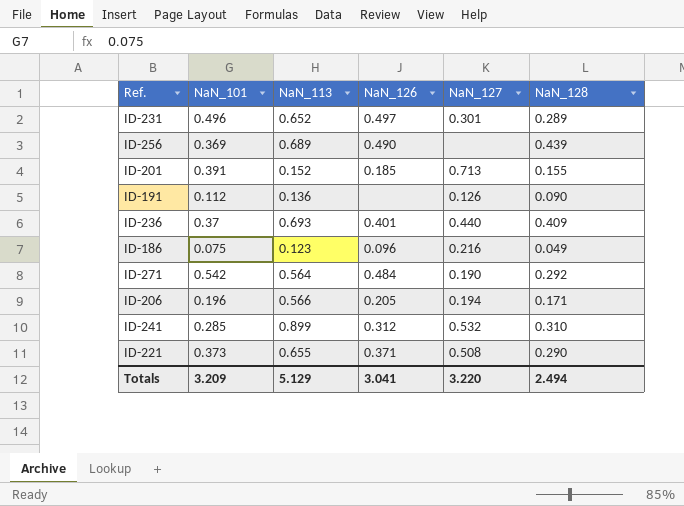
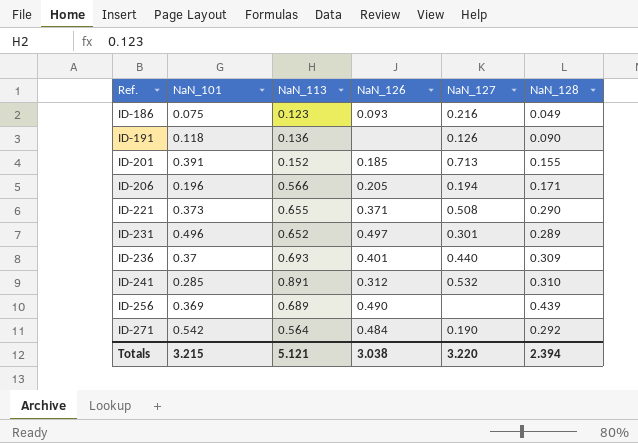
row order: none -> Ref. ascending
ID-186 | NaN_126: 0.096 -> 0.093
ID-191 | NaN_101: 0.112 -> 0.118
ID-236 | NaN_128: 0.409 -> 0.309
ID-241 | NaN_113: 0.899 -> 0.891
Totals | NaN_101: 3.209 -> 3.215
Totals | NaN_113: 5.129 -> 5.121
Totals | NaN_126: 3.041 -> 3.038
Totals | NaN_128: 2.494 -> 2.394

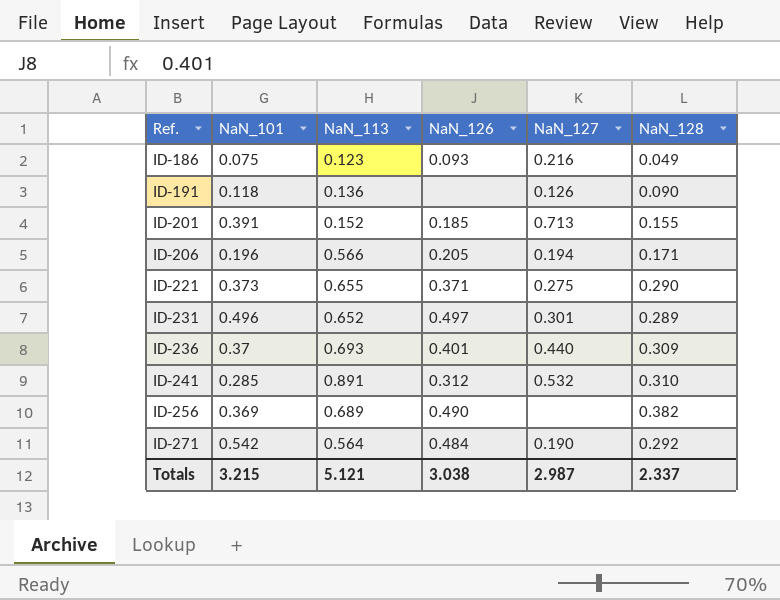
ID-221 | NaN_127: 0.508 -> 0.275
ID-256 | NaN_128: 0.439 -> 0.382
Totals | NaN_127: 3.220 -> 2.987
Totals | NaN_128: 2.394 -> 2.337

